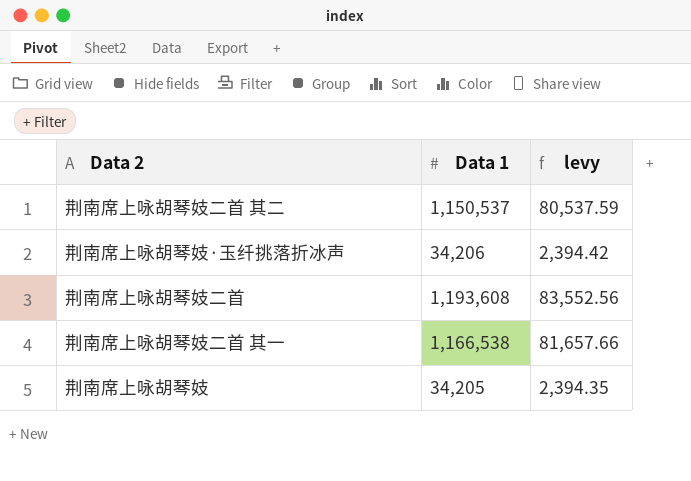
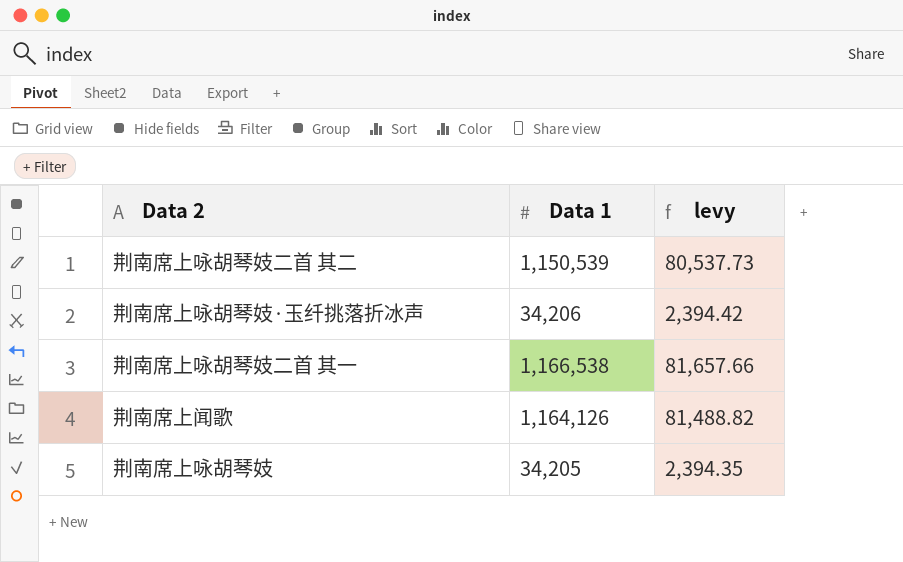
row 荆南席上咏胡琴妓二首: 1,193,608 | 83,552.56 -> none
荆南席上咏胡琴妓二首 其二 | Data 1: 1,150,537 -> 1,150,539
荆南席上咏胡琴妓二首 其二 | levy: 80,537.59 -> 80,537.73
row 荆南席上闻歌: none -> 1,164,126 | 81,488.82

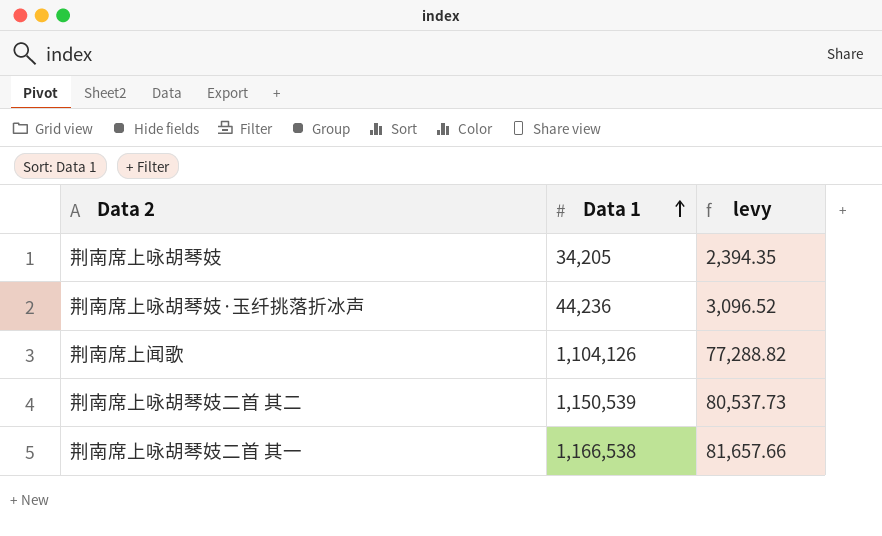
row order: none -> Data 1 ascending
荆南席上咏胡琴妓·玉纤挑落折冰声 | Data 1: 34,206 -> 44,236
荆南席上咏胡琴妓·玉纤挑落折冰声 | levy: 2,394.42 -> 3,096.52
荆南席上闻歌 | Data 1: 1,164,126 -> 1,104,126
荆南席上闻歌 | levy: 81,488.82 -> 77,288.82

